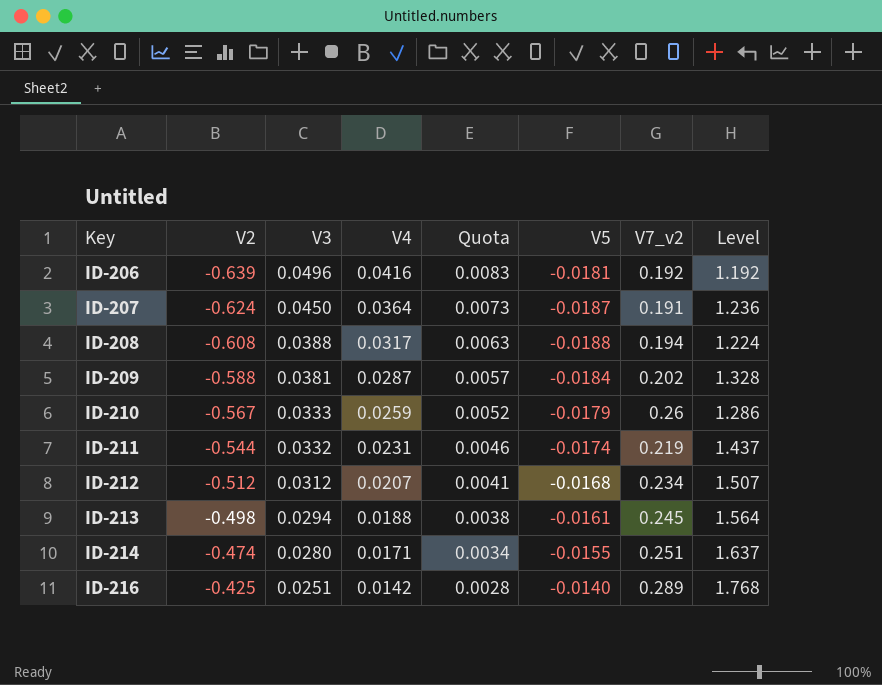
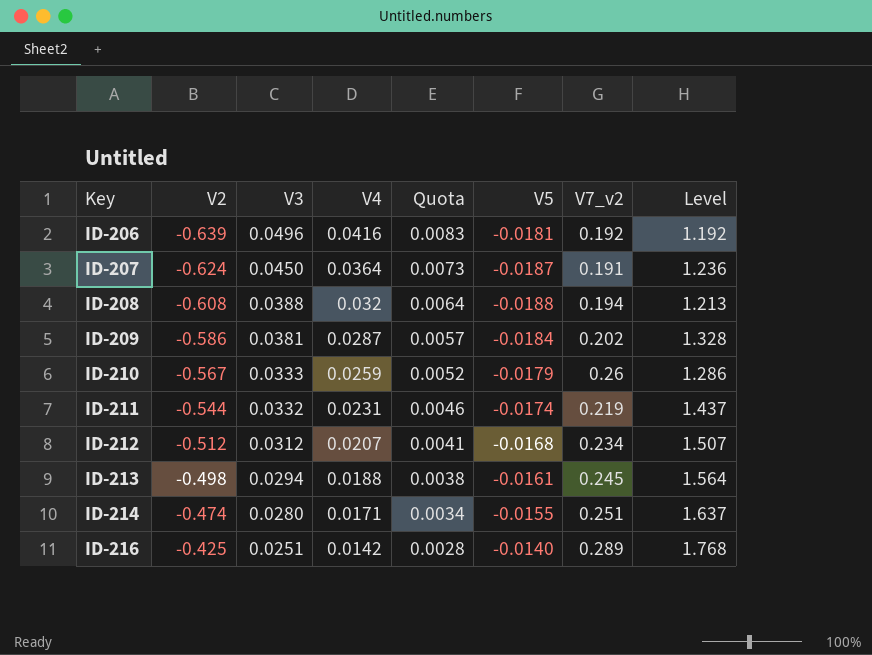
ID-208 | V4: 0.0317 -> 0.032
ID-208 | Quota: 0.0063 -> 0.0064
ID-208 | Level: 1.224 -> 1.213
ID-209 | V2: -0.588 -> -0.586

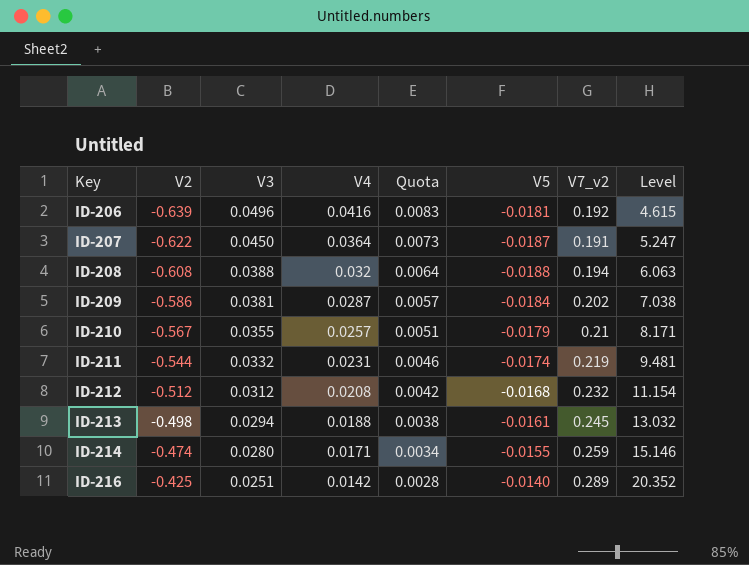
column Level | formula: [V3] / [V4] -> [V7_v2] / [V4]
ID-207 | V2: -0.624 -> -0.622
ID-210 | V3: 0.0333 -> 0.0355
ID-210 | V4: 0.0259 -> 0.0257
ID-210 | Quota: 0.0052 -> 0.0051
ID-210 | V7_v2: 0.26 -> 0.21
ID-212 | V4: 0.0207 -> 0.0208
ID-212 | Quota: 0.0041 -> 0.0042
ID-212 | V7_v2: 0.234 -> 0.232
ID-214 | V7_v2: 0.251 -> 0.259

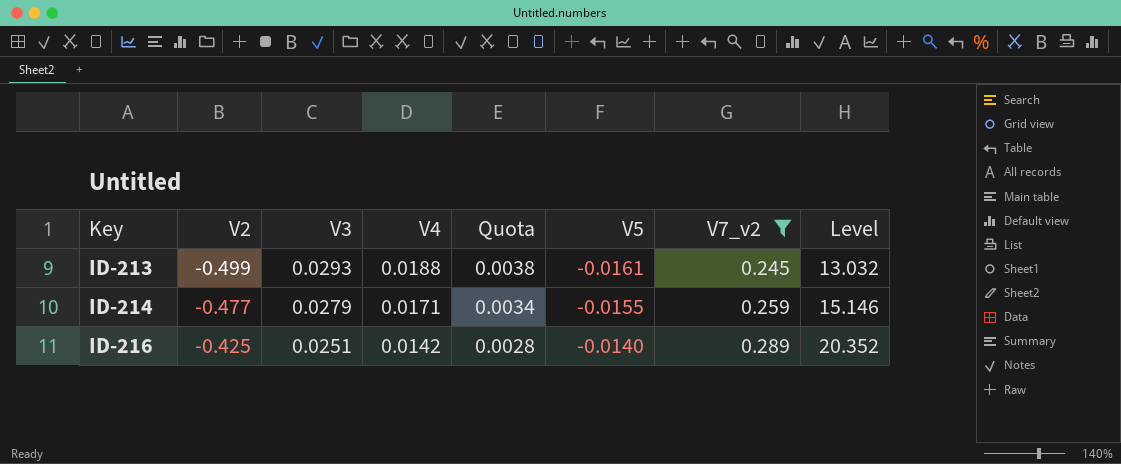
filter: none -> V7_v2 >= 0.245
ID-213 | V2: -0.498 -> -0.499
ID-213 | V3: 0.0294 -> 0.0293
ID-214 | V2: -0.474 -> -0.477
ID-214 | V3: 0.0280 -> 0.0279

